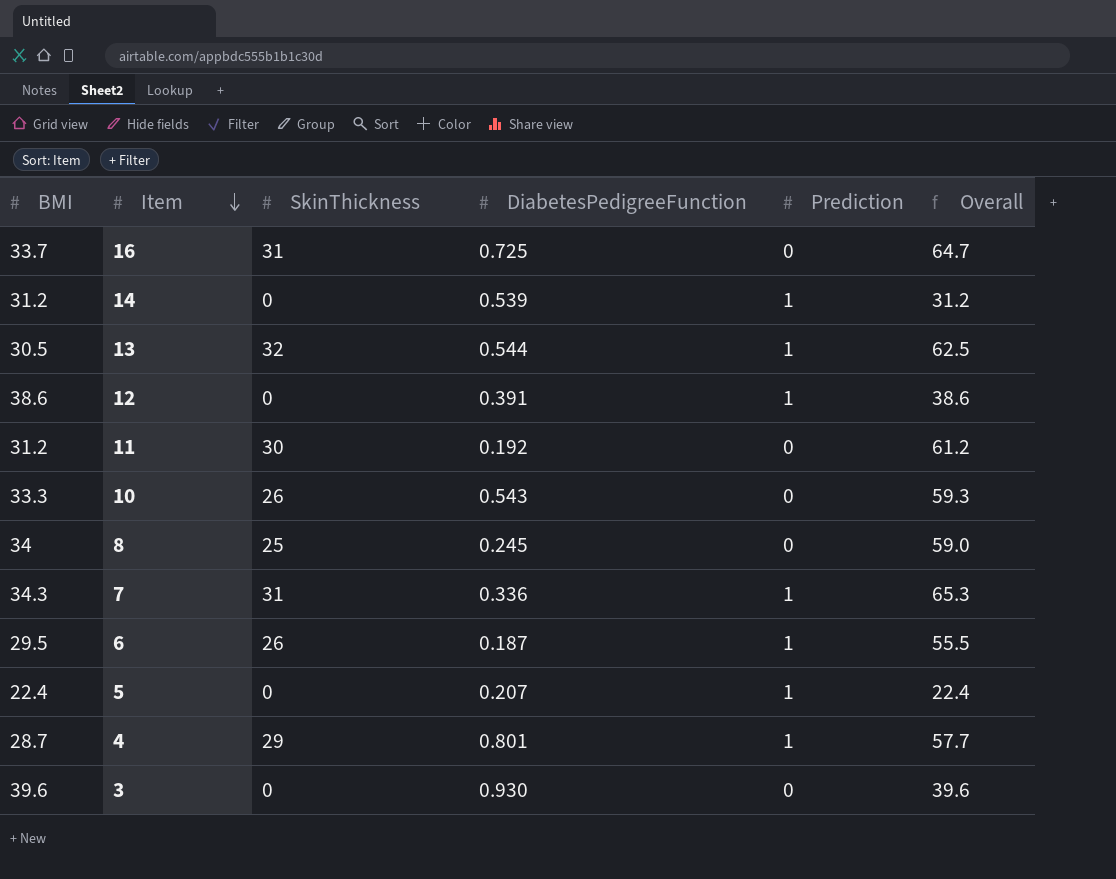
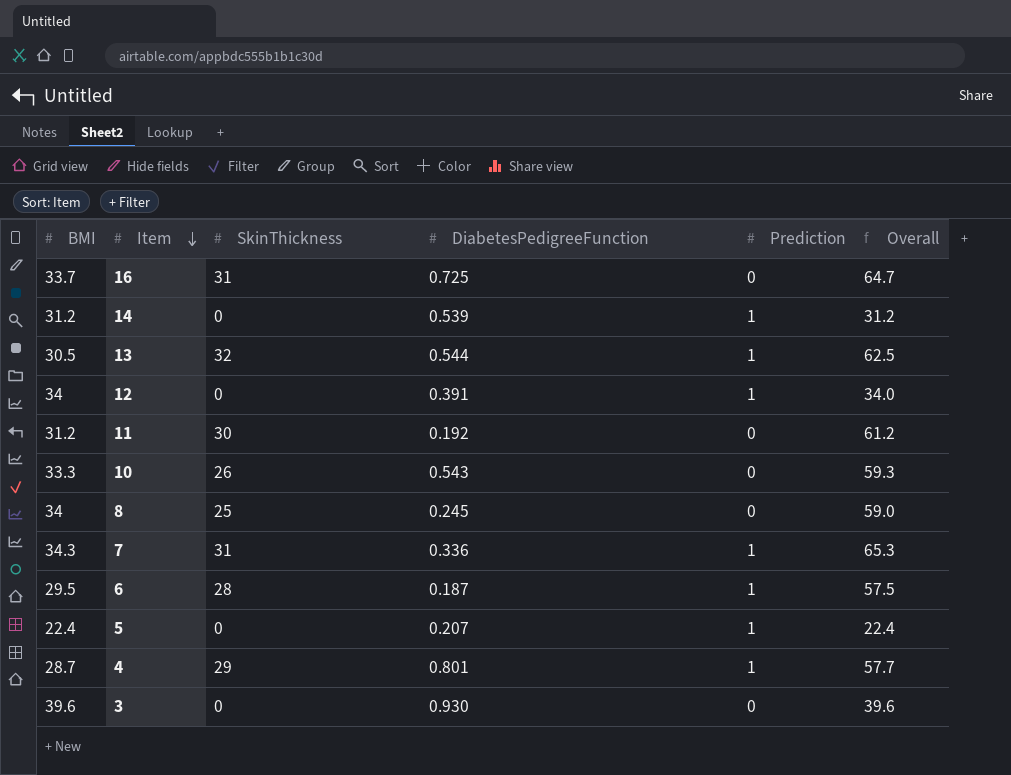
12 | BMI: 38.6 -> 34
12 | Overall: 38.6 -> 34.0
6 | SkinThickness: 26 -> 28
6 | Overall: 55.5 -> 57.5

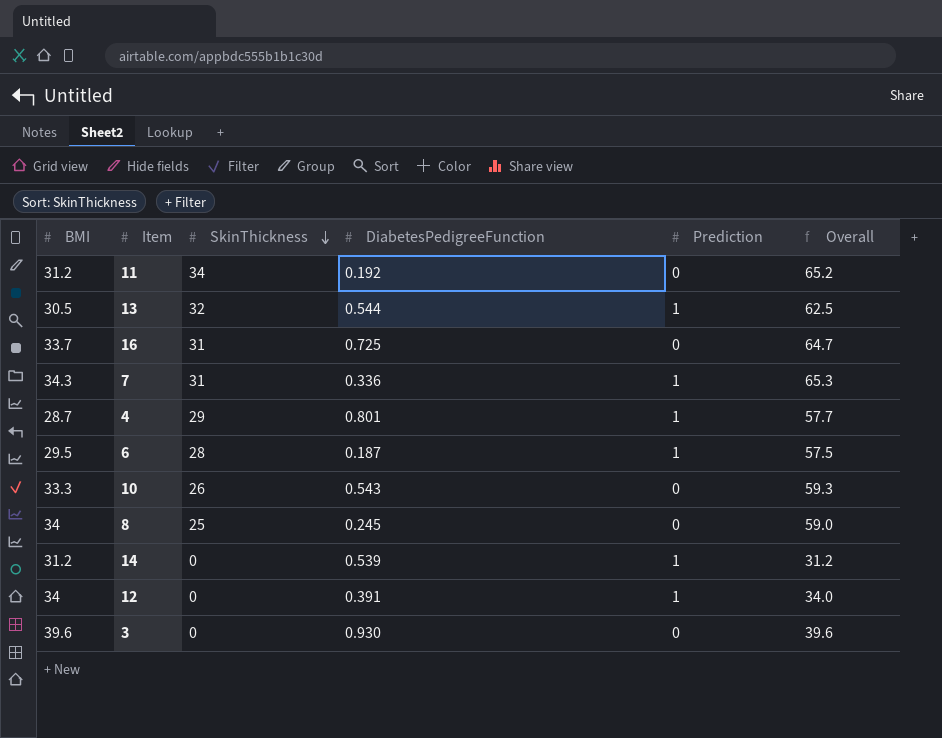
row order: Item descending -> SkinThickness descending
row 5: 22.4 | 0 | 0.207 | 1 | 22.4 -> none
11 | SkinThickness: 30 -> 34
11 | Overall: 61.2 -> 65.2

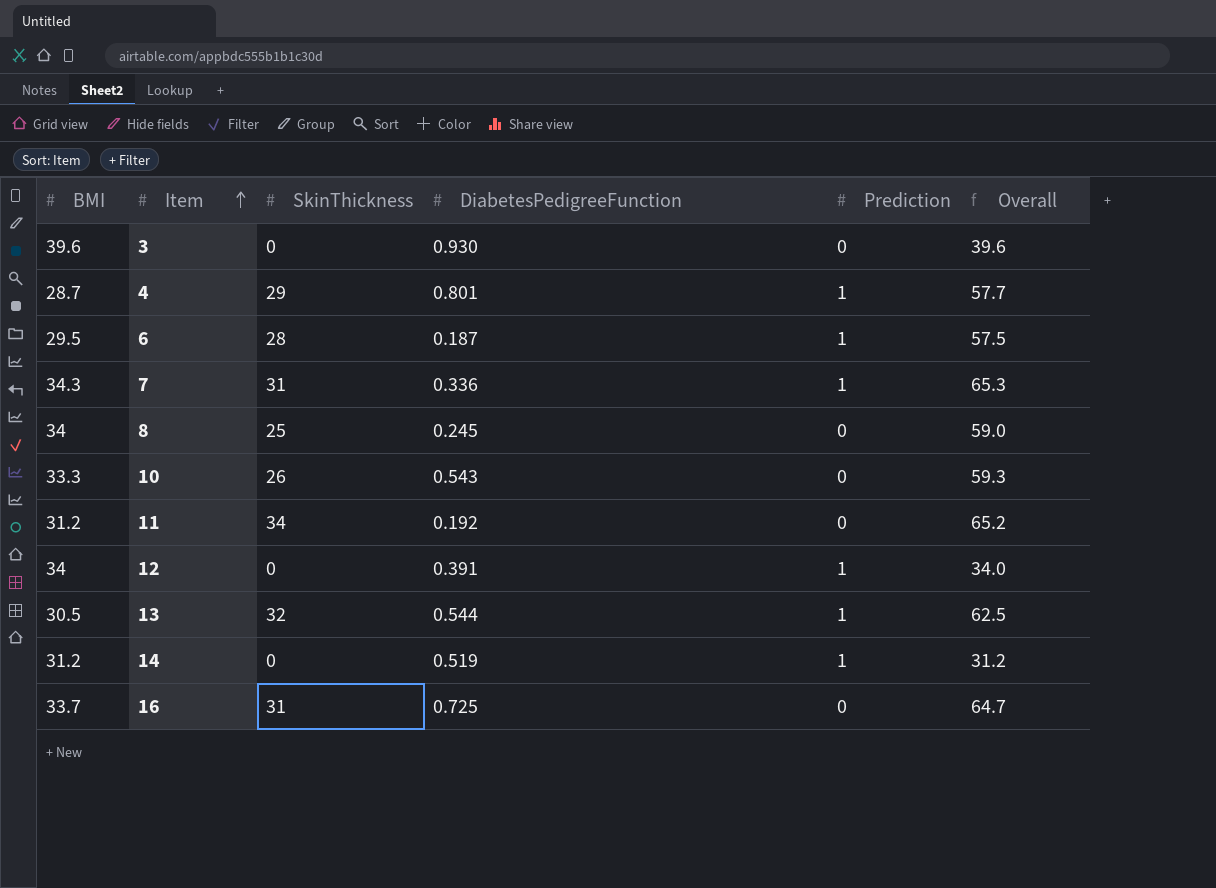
row order: SkinThickness descending -> Item ascending
14 | DiabetesPedigreeFunction: 0.539 -> 0.519

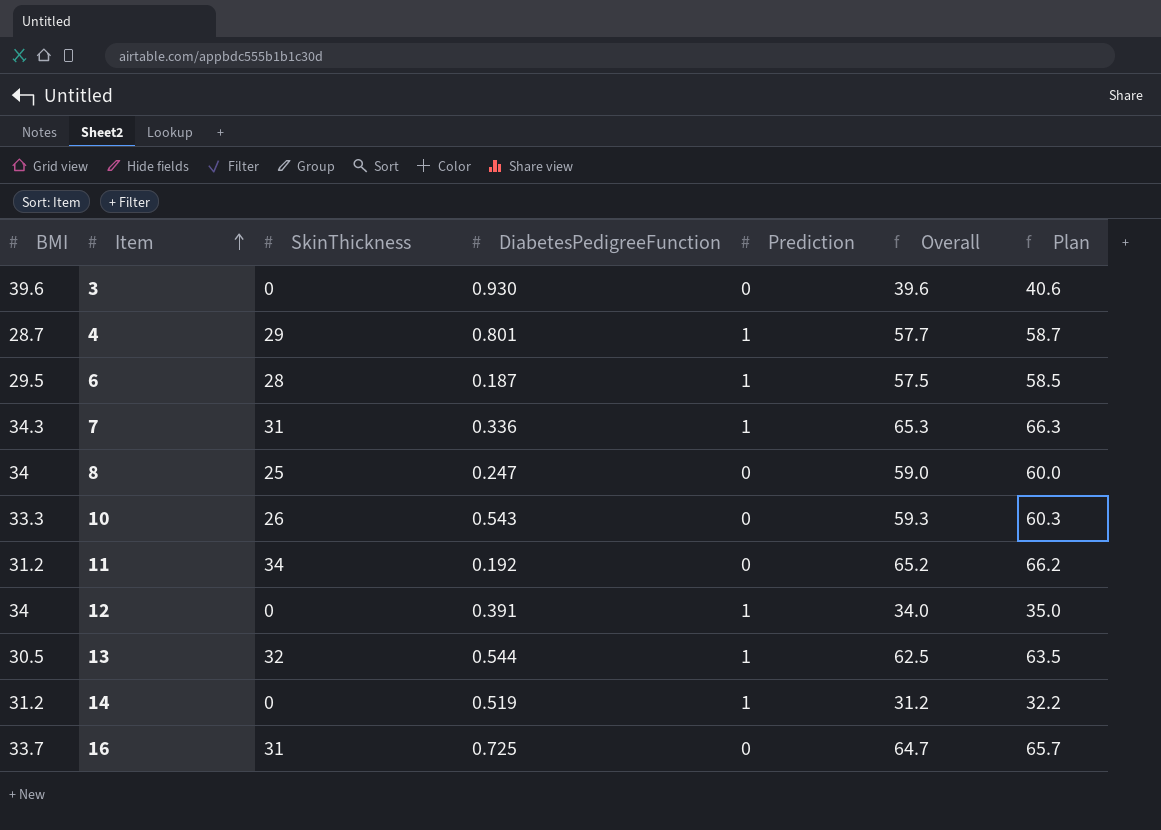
column Plan | formula: none -> [Overall] + 1
8 | DiabetesPedigreeFunction: 0.245 -> 0.247

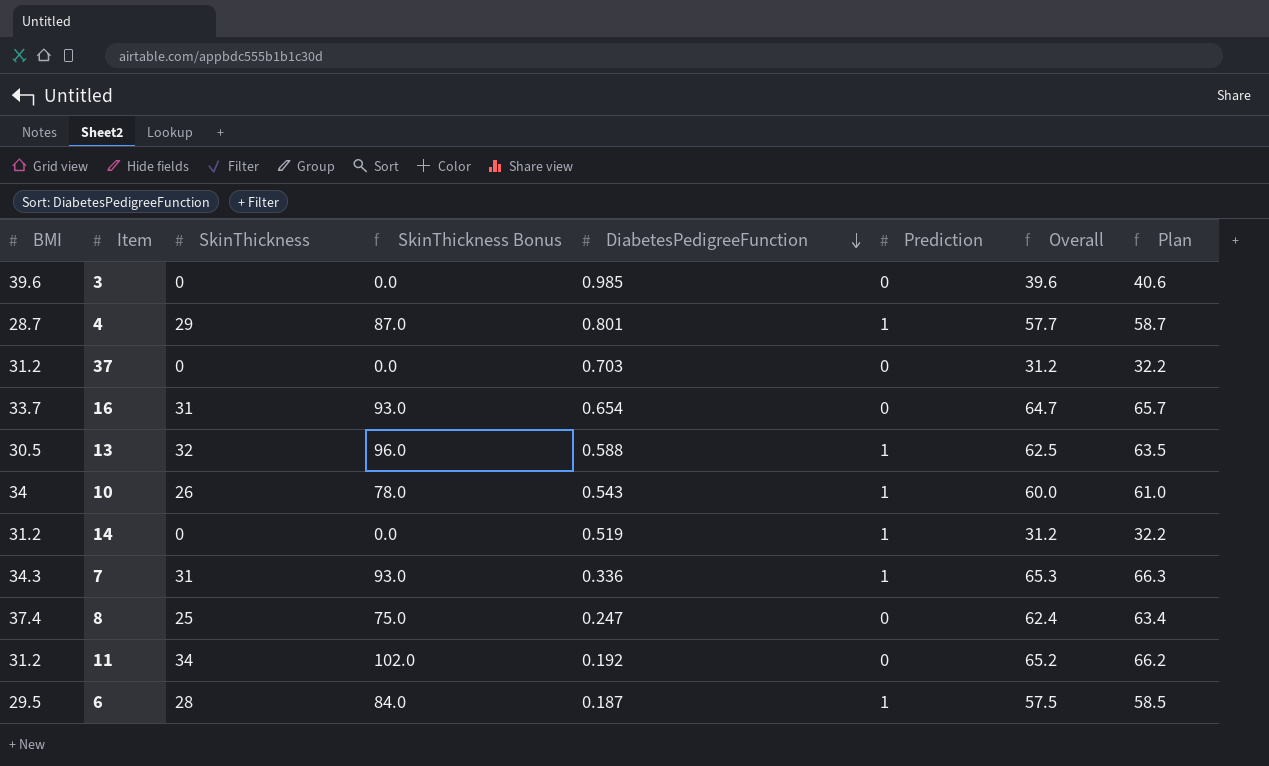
row order: Item ascending -> DiabetesPedigreeFunction descending
column SkinThickness Bonus | formula: none -> [SkinThickness] * 3
row 12: 34 | 0 | 0.391 | 1 | 34.0 | 35.0 -> none
3 | DiabetesPedigreeFunction: 0.930 -> 0.985
row 37: none -> 31.2 | 0 | 0.0 | 0.703 | 0 | 31.2 | 32.2
16 | DiabetesPedigreeFunction: 0.725 -> 0.654
13 | DiabetesPedigreeFunction: 0.544 -> 0.588
10 | BMI: 33.3 -> 34
10 | Prediction: 0 -> 1
10 | Overall: 59.3 -> 60.0
10 | Plan: 60.3 -> 61.0
8 | BMI: 34 -> 37.4
8 | Overall: 59.0 -> 62.4
8 | Plan: 60.0 -> 63.4

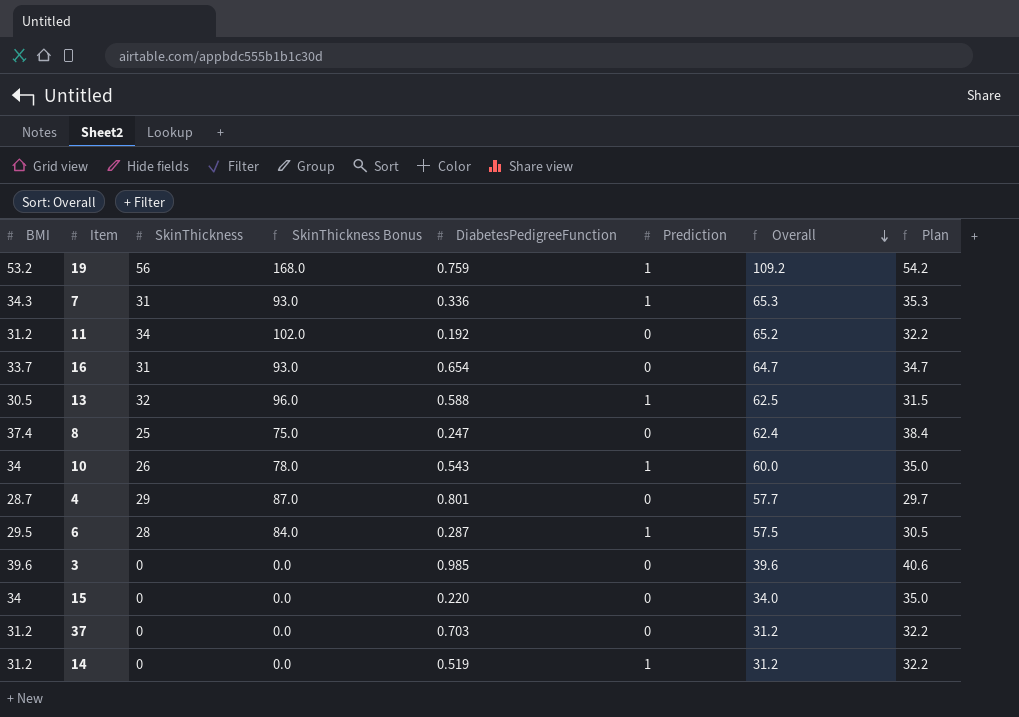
row order: DiabetesPedigreeFunction descending -> Overall descending
column Plan | formula: [Overall] + 1 -> [BMI] + 1
row 19: none -> 53.2 | 56 | 168.0 | 0.759 | 1 | 109.2 | 54.2
4 | Prediction: 1 -> 0
6 | DiabetesPedigreeFunction: 0.187 -> 0.287
row 15: none -> 34 | 0 | 0.0 | 0.220 | 0 | 34.0 | 35.0

